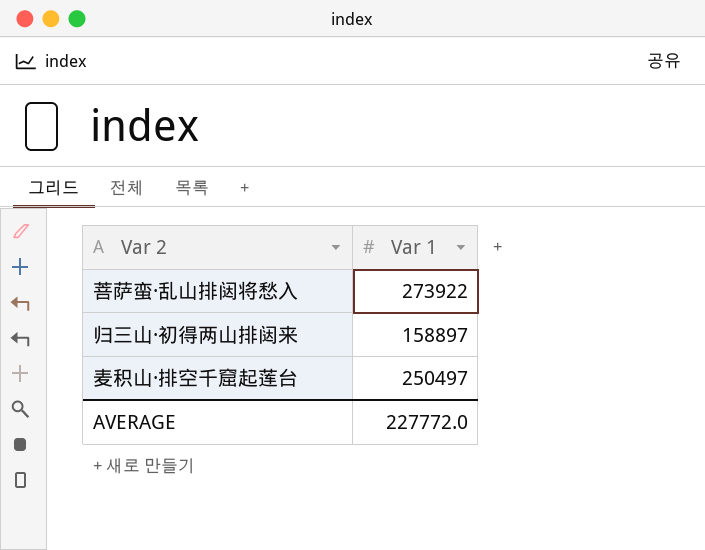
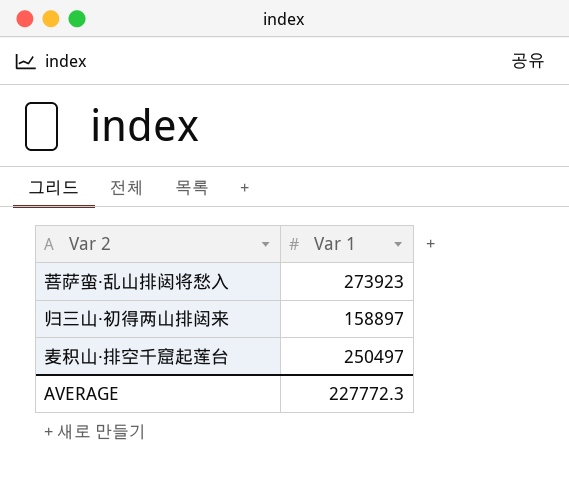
菩萨蛮·乱山排闼将愁入 | Var 1: 273922 -> 273923
AVERAGE | Var 1: 227772.0 -> 227772.3

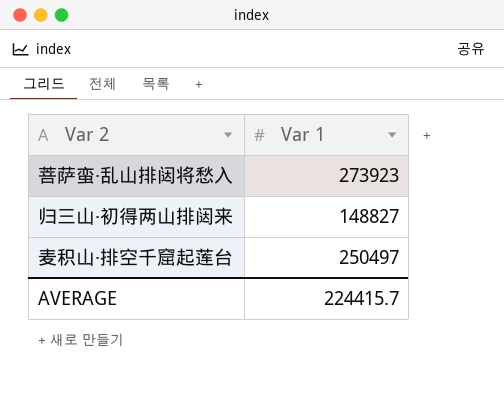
归三山·初得两山排闼来 | Var 1: 158897 -> 148827
AVERAGE | Var 1: 227772.3 -> 224415.7

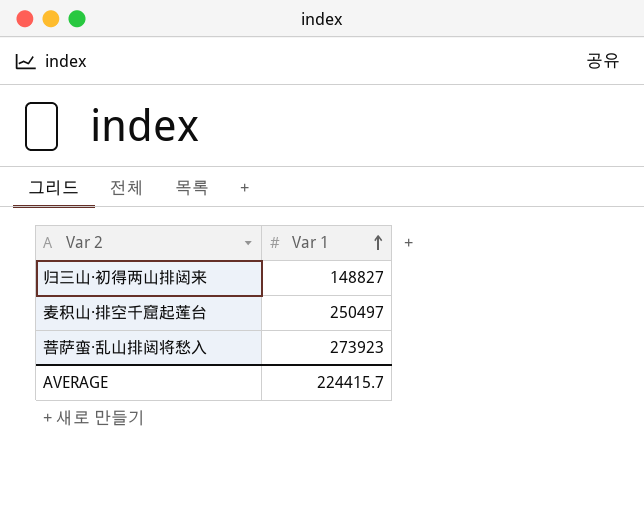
row order: none -> Var 1 ascending

